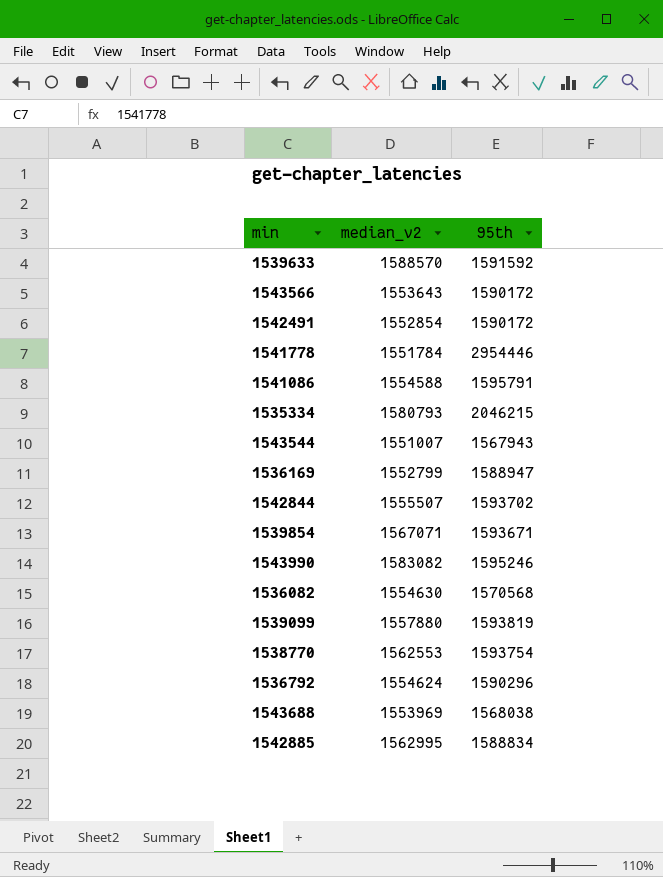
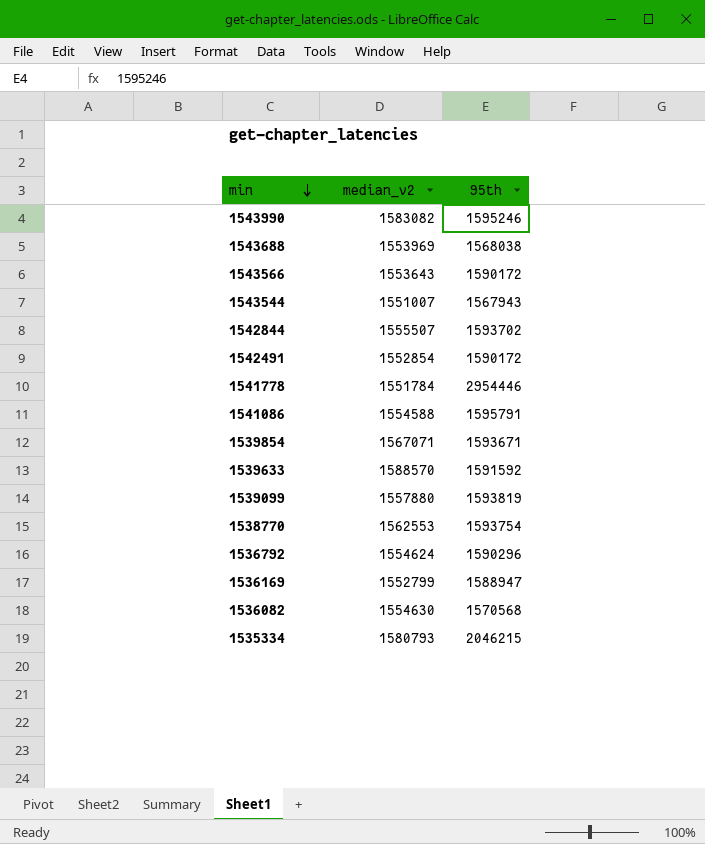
row order: none -> min descending
row 1542885: 1562995 | 1588834 -> none

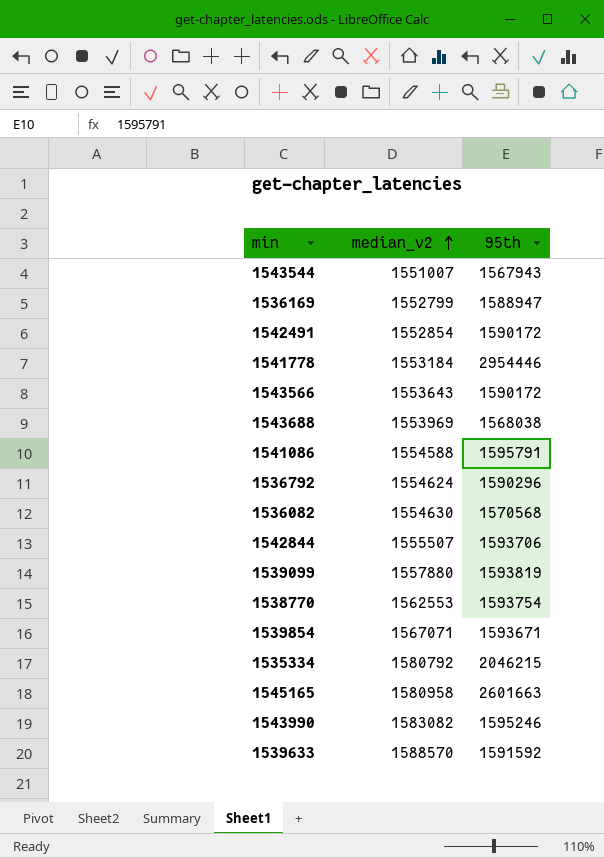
row order: min descending -> median_v2 ascending
1541778 | median_v2: 1551784 -> 1553184
1542844 | 95th: 1593702 -> 1593706
1535334 | median_v2: 1580793 -> 1580792
row 1545165: none -> 1580958 | 2601663

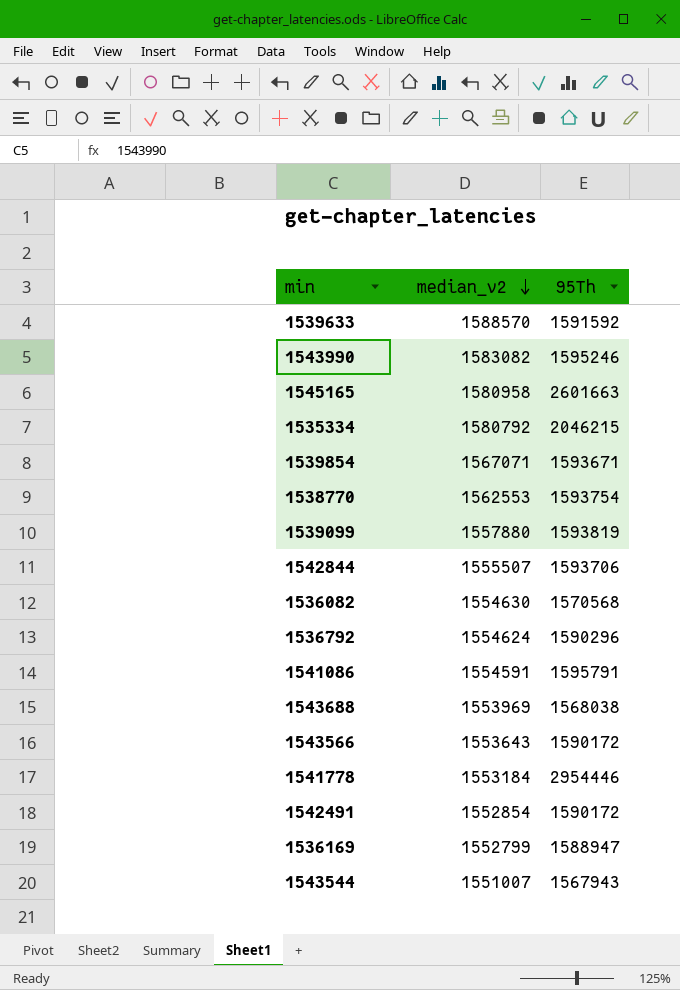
row order: median_v2 ascending -> median_v2 descending
column name: 95th -> 95Th
1541086 | median_v2: 1554588 -> 1554591

